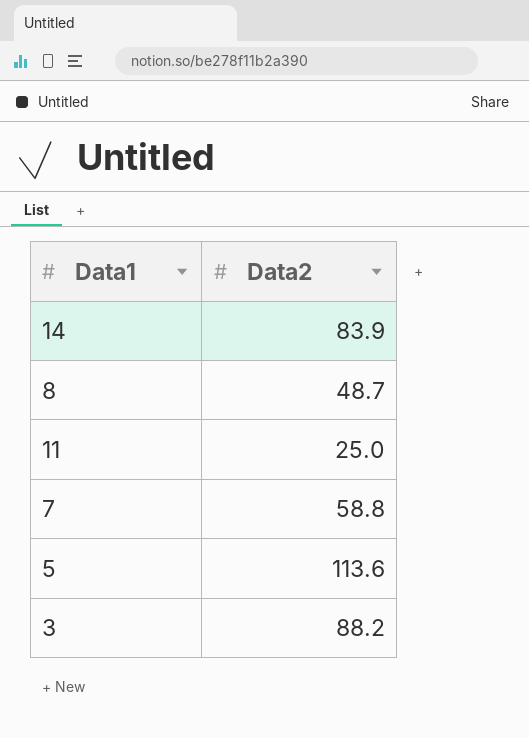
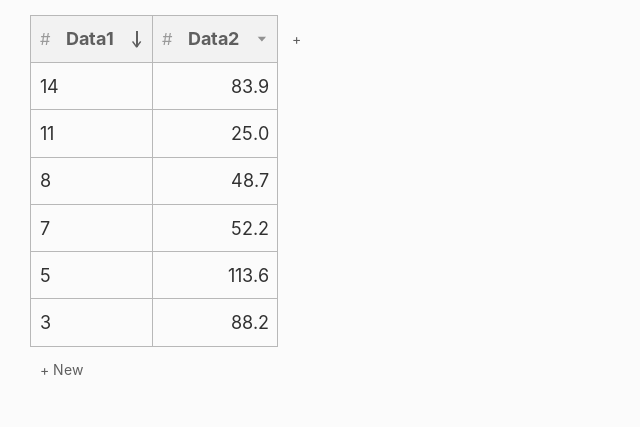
row order: none -> Data1 descending
7 | Data2: 58.8 -> 52.2

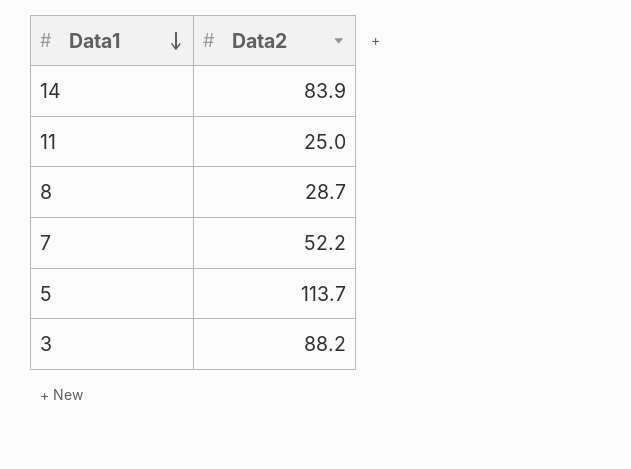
8 | Data2: 48.7 -> 28.7
5 | Data2: 113.6 -> 113.7

